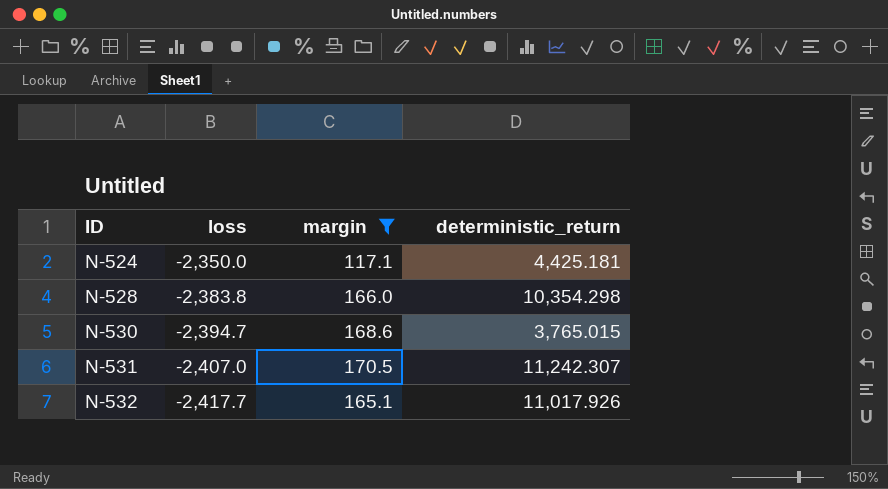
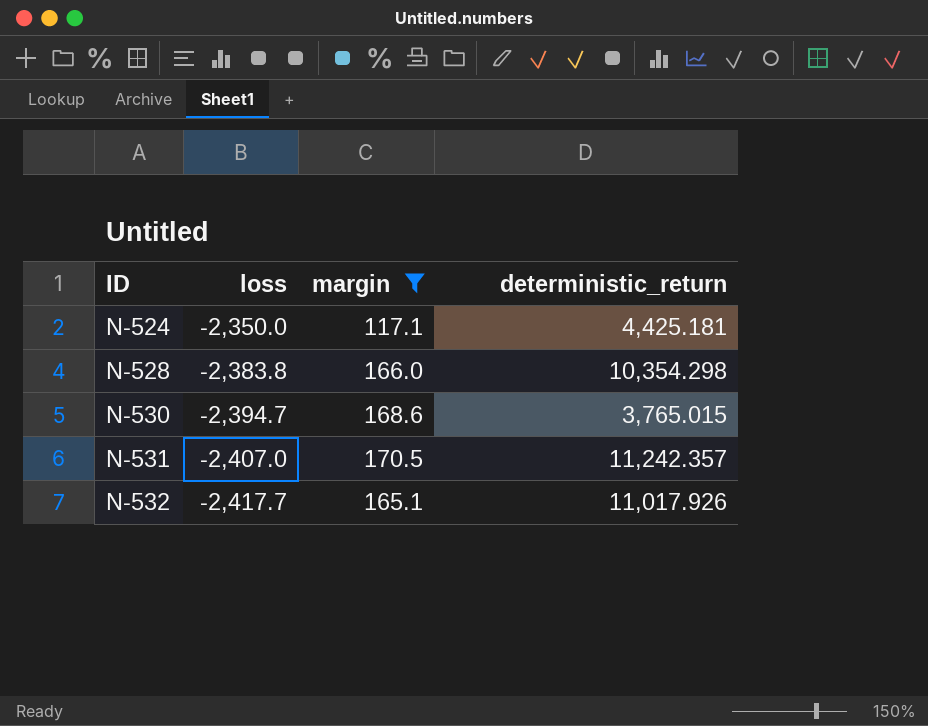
N-531 | deterministic_return: 11,242.307 -> 11,242.357

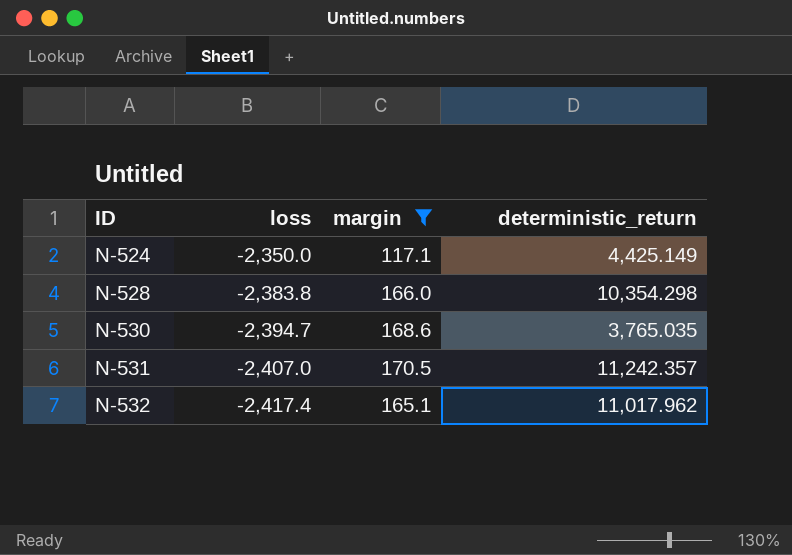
N-524 | deterministic_return: 4,425.181 -> 4,425.149
N-530 | deterministic_return: 3,765.015 -> 3,765.035
N-532 | loss: -2,417.7 -> -2,417.4
N-532 | deterministic_return: 11,017.926 -> 11,017.962

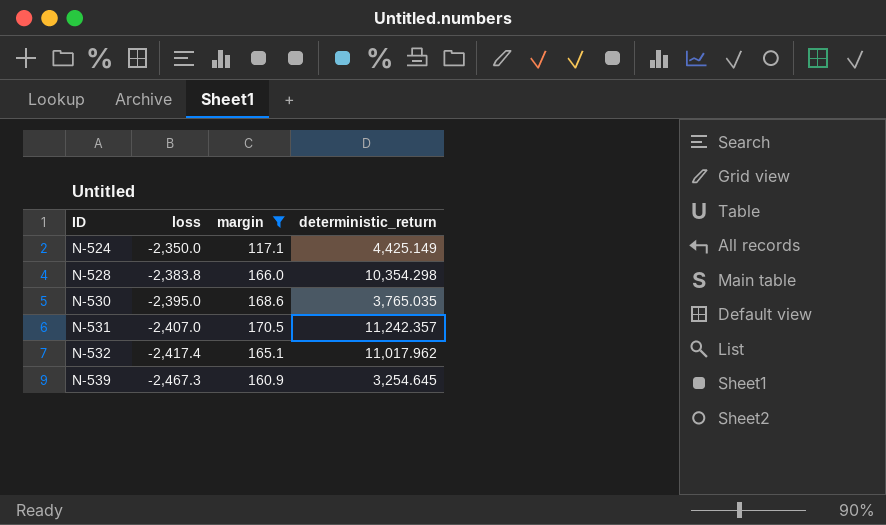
N-530 | loss: -2,394.7 -> -2,395.0
row N-539: none -> -2,467.3 | 160.9 | 3,254.645

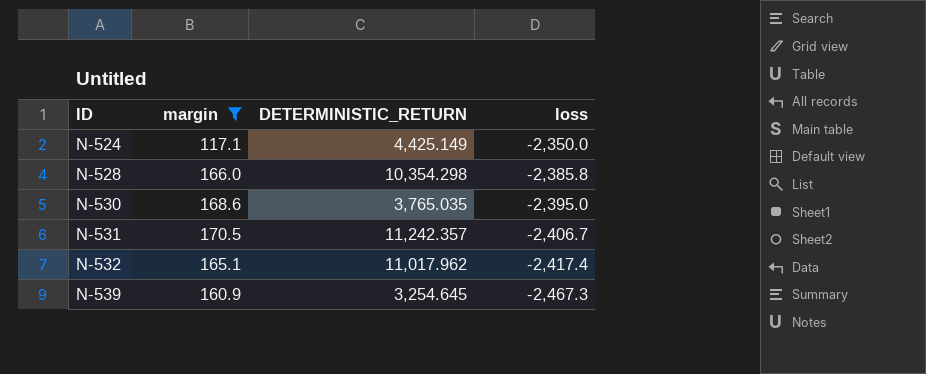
column name: deterministic_return -> DETERMINISTIC_RETURN
column loss | position: 2 -> 4
N-528 | loss: -2,383.8 -> -2,385.8
N-531 | loss: -2,407.0 -> -2,406.7

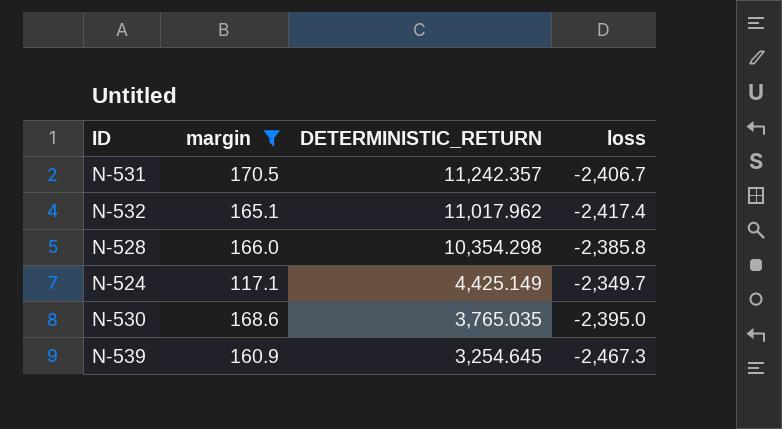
row order: ID ascending -> DETERMINISTIC_RETURN descending
N-524 | loss: -2,350.0 -> -2,349.7

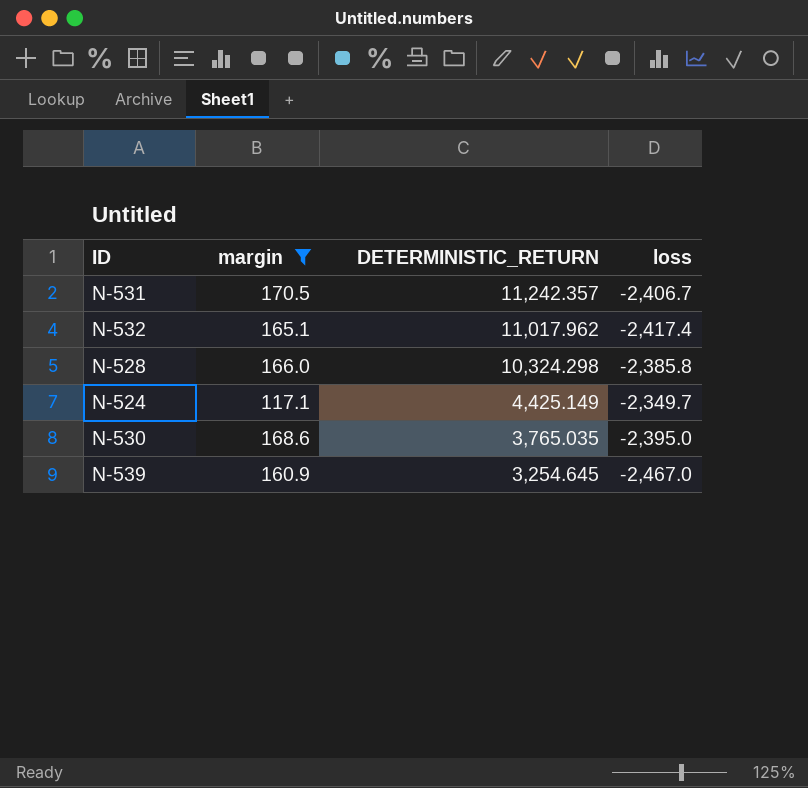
N-528 | DETERMINISTIC_RETURN: 10,354.298 -> 10,324.298
N-539 | loss: -2,467.3 -> -2,467.0

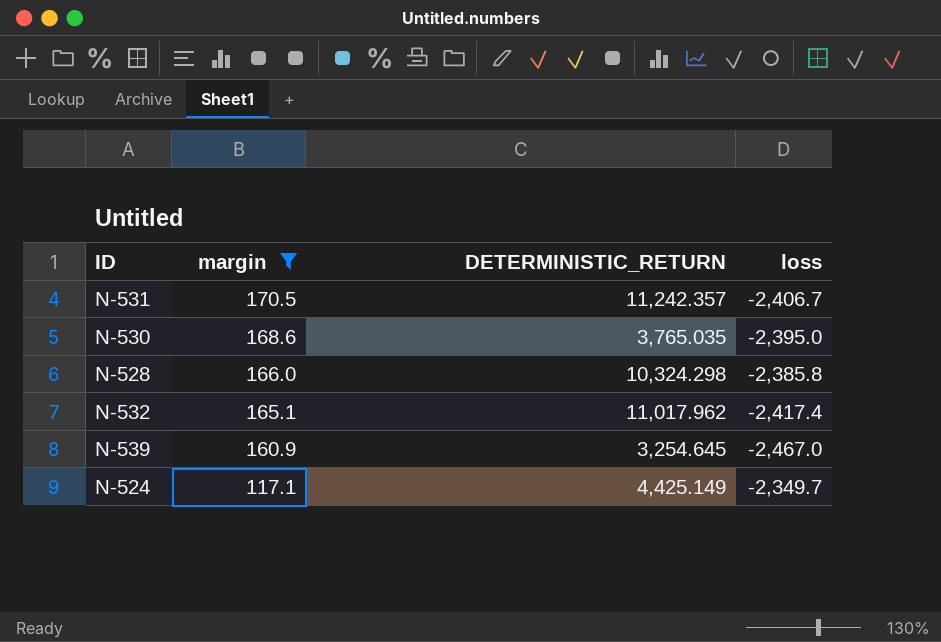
row order: DETERMINISTIC_RETURN descending -> margin descending

